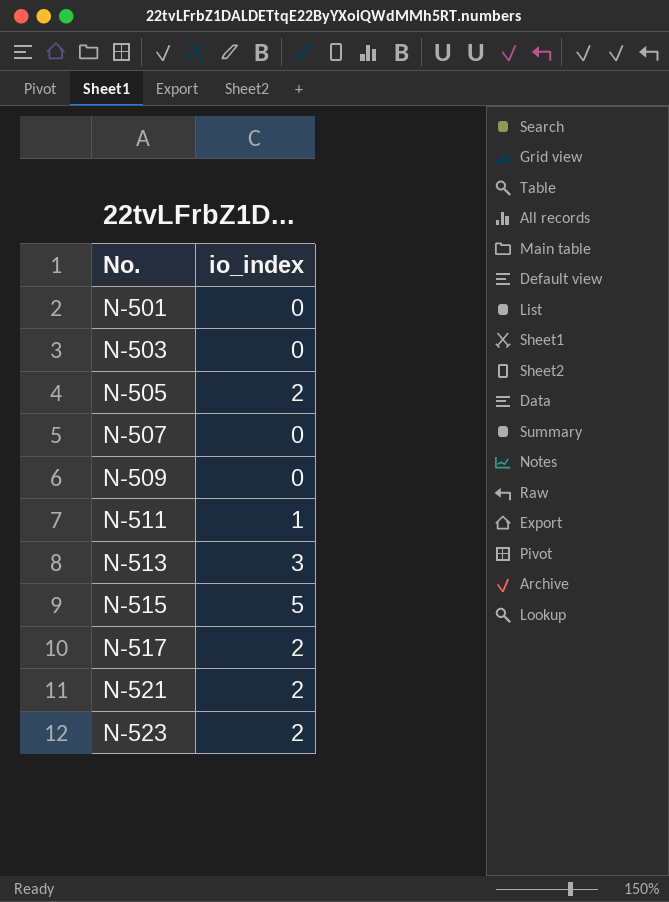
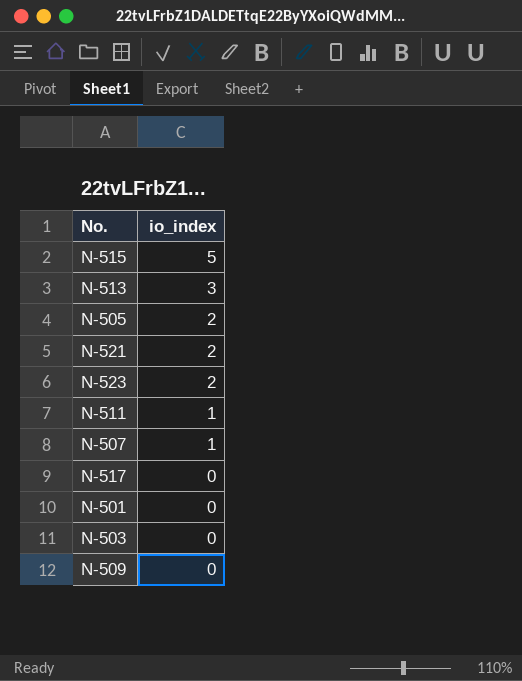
row order: No. ascending -> io_index descending
N-507 | io_index: 0 -> 1
N-517 | io_index: 2 -> 0

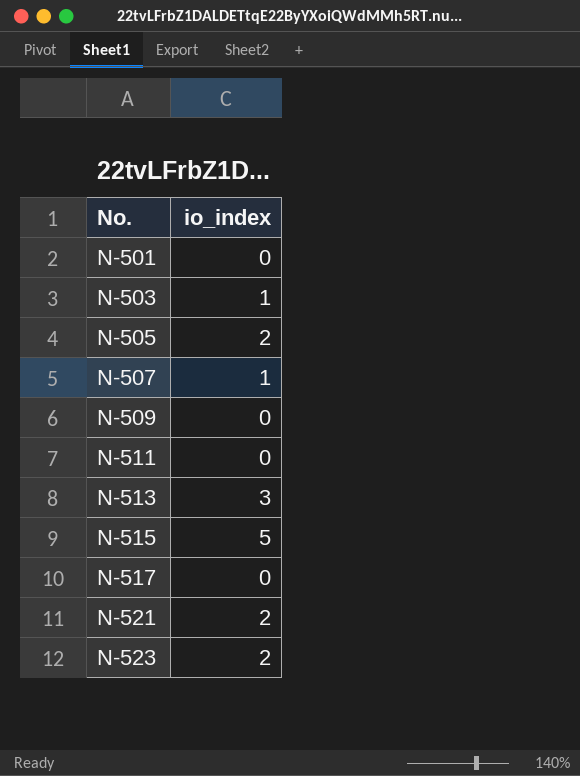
row order: io_index descending -> No. ascending
N-503 | io_index: 0 -> 1
N-511 | io_index: 1 -> 0

